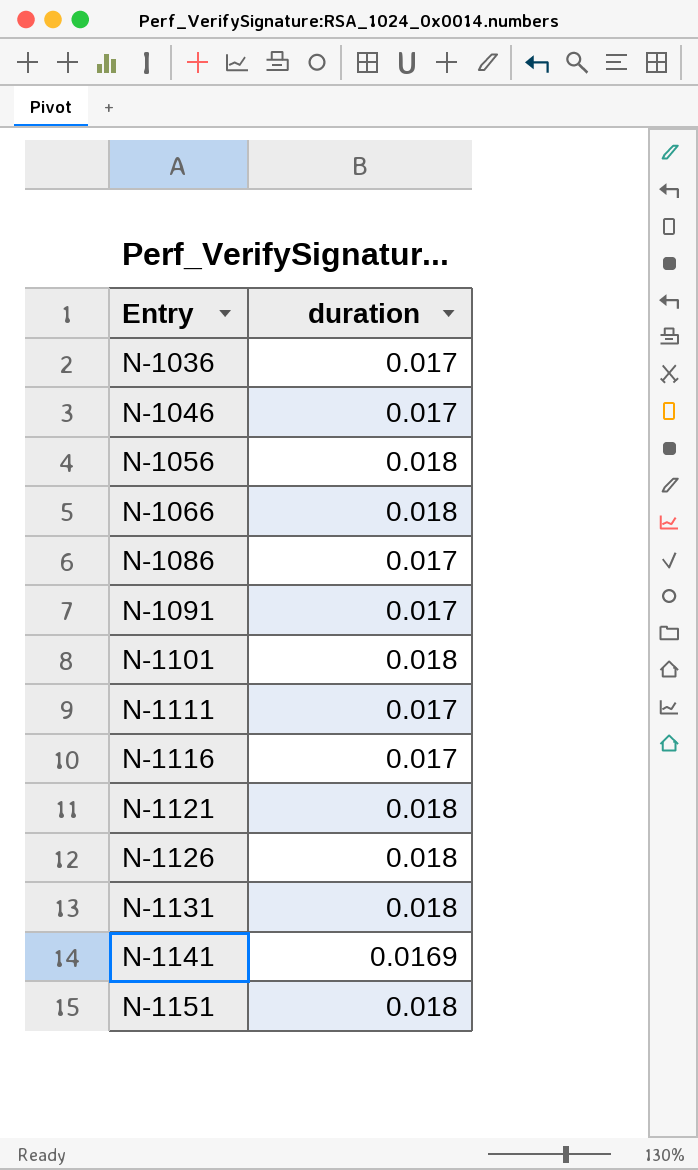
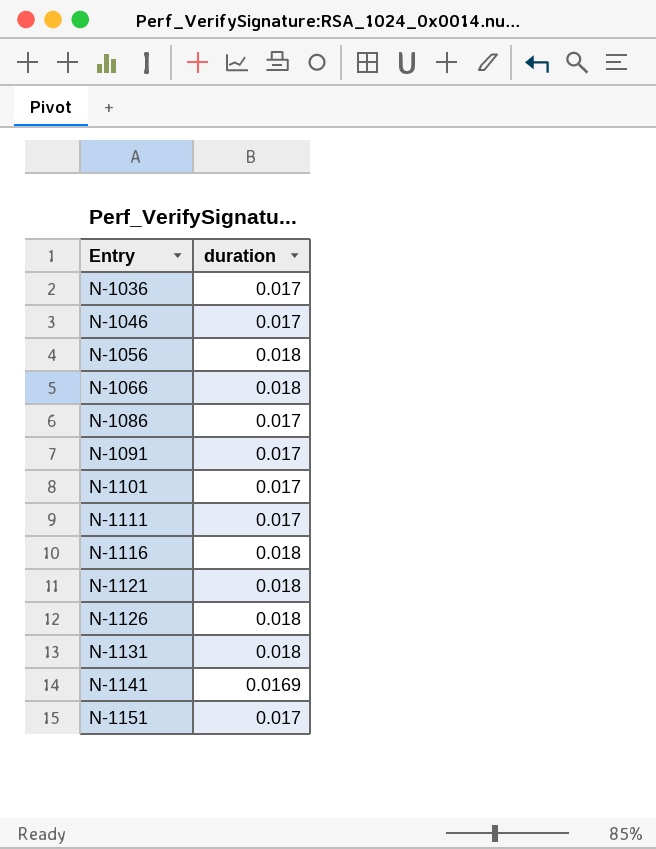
N-1101 | duration: 0.018 -> 0.017
N-1116 | duration: 0.017 -> 0.018
N-1151 | duration: 0.018 -> 0.017

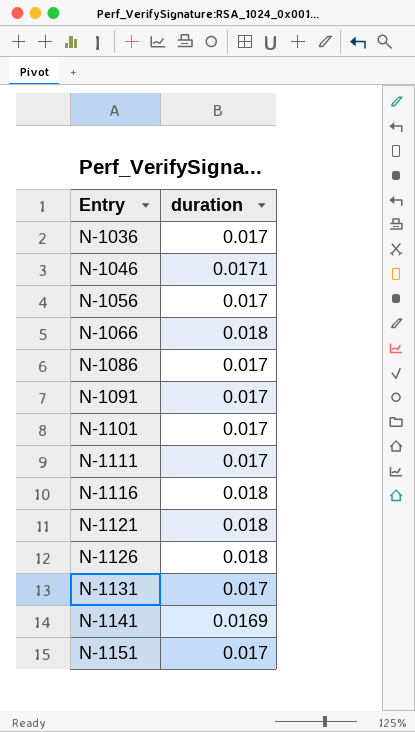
N-1046 | duration: 0.017 -> 0.0171
N-1056 | duration: 0.018 -> 0.017
N-1131 | duration: 0.018 -> 0.017

